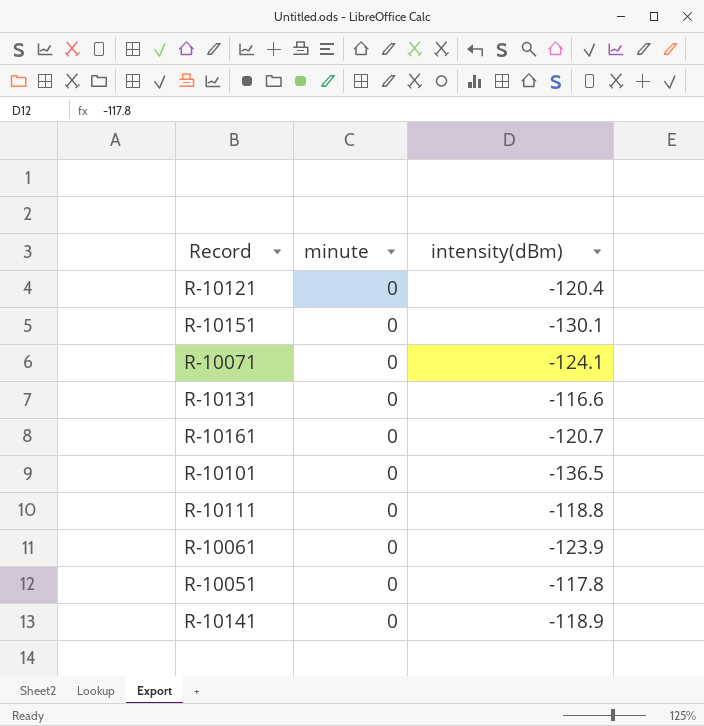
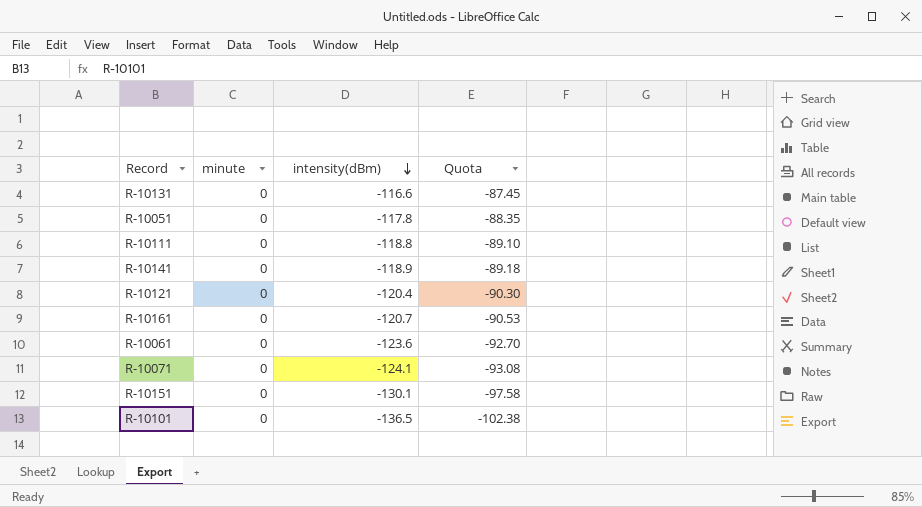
row order: none -> intensity(dBm) descending
column Quota | formula: none -> [intensity(dBm)] * 0.75
R-10061 | intensity(dBm): -123.9 -> -123.6

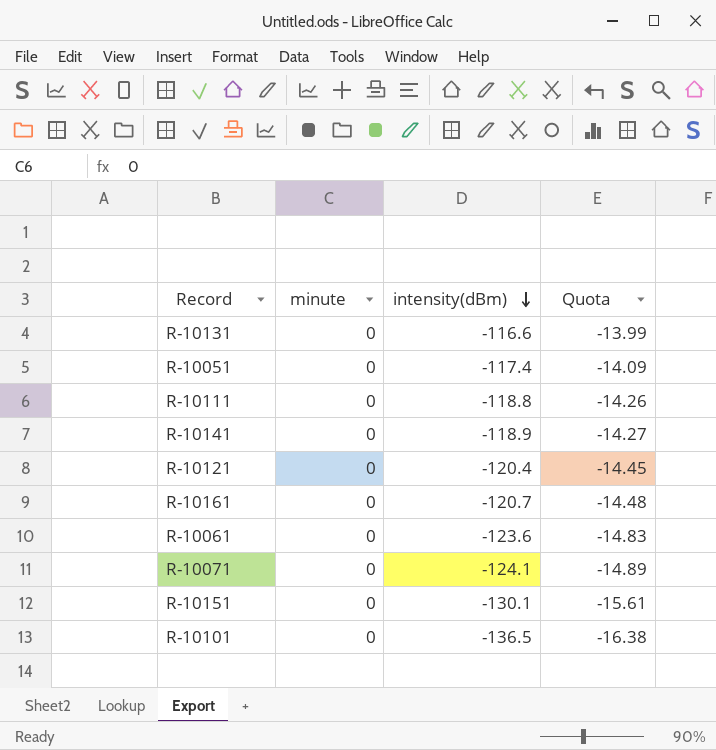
column Quota | formula: [intensity(dBm)] * 0.75 -> [intensity(dBm)] * 0.12
R-10051 | intensity(dBm): -117.8 -> -117.4

